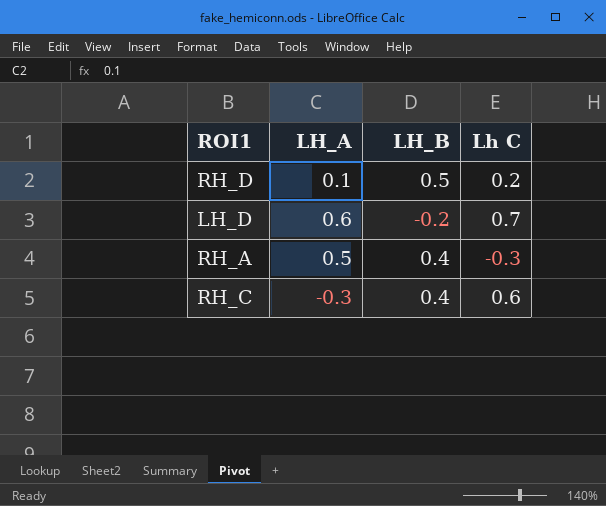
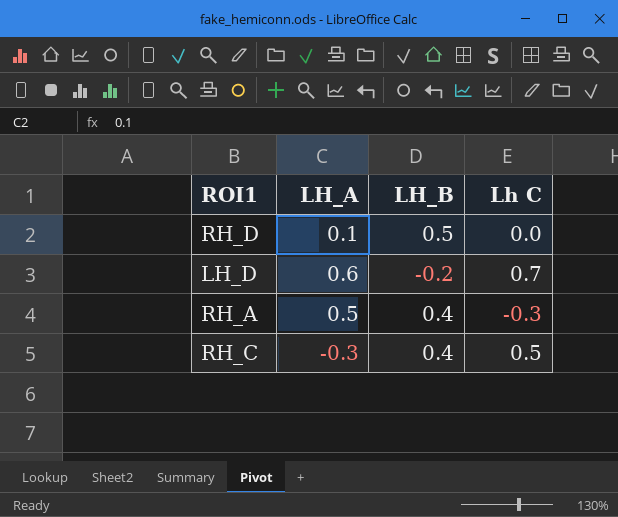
RH_D | Lh C: 0.2 -> 0.0
RH_C | Lh C: 0.6 -> 0.5

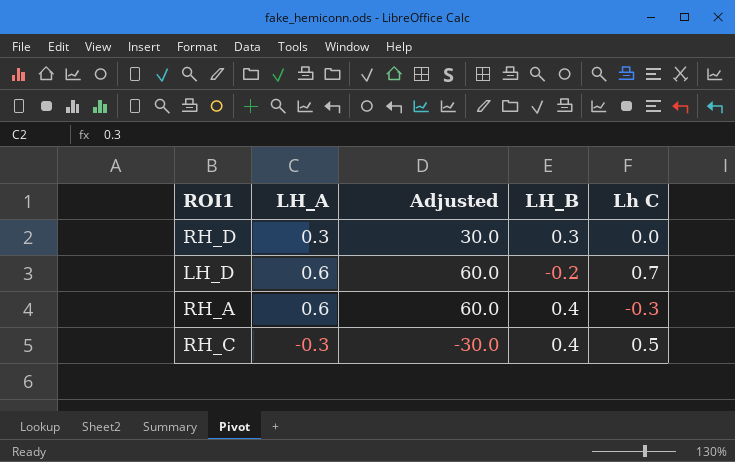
column Adjusted | formula: none -> [LH_A] * 100
RH_D | LH_A: 0.1 -> 0.3
RH_D | LH_B: 0.5 -> 0.3
RH_A | LH_A: 0.5 -> 0.6

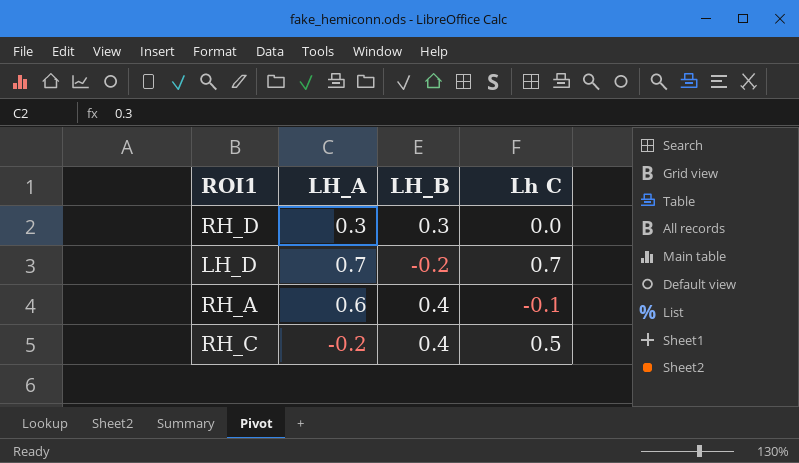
column Adjusted | formula: [LH_A] * 100 -> none
LH_D | LH_A: 0.6 -> 0.7
RH_A | Lh C: -0.3 -> -0.1
RH_C | LH_A: -0.3 -> -0.2

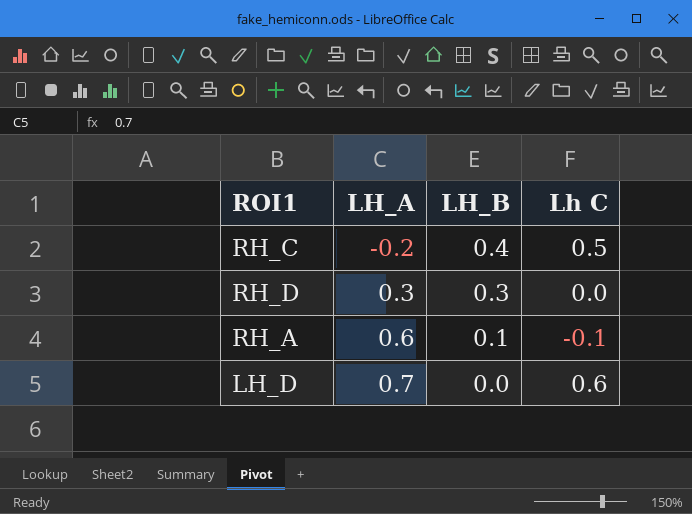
row order: none -> LH_A ascending
RH_A | LH_B: 0.4 -> 0.1
LH_D | LH_B: -0.2 -> 0.0
LH_D | Lh C: 0.7 -> 0.6

